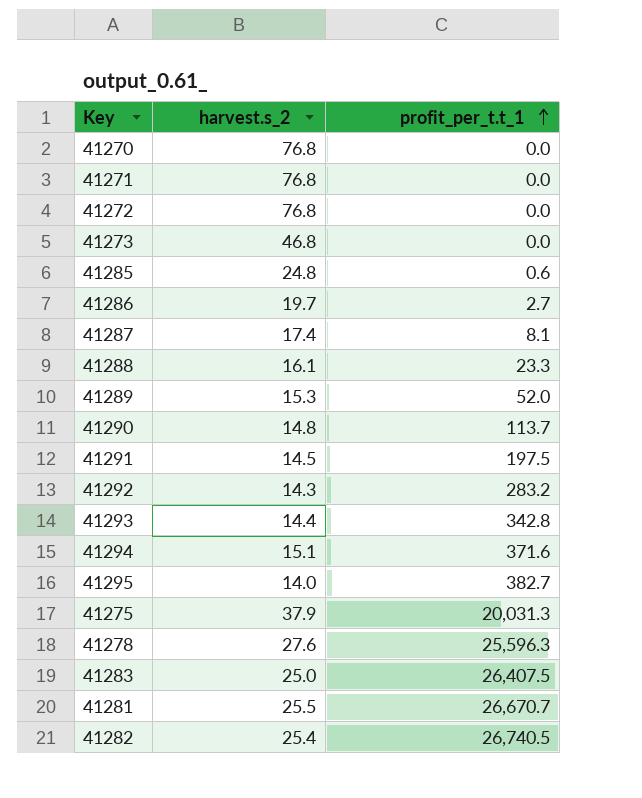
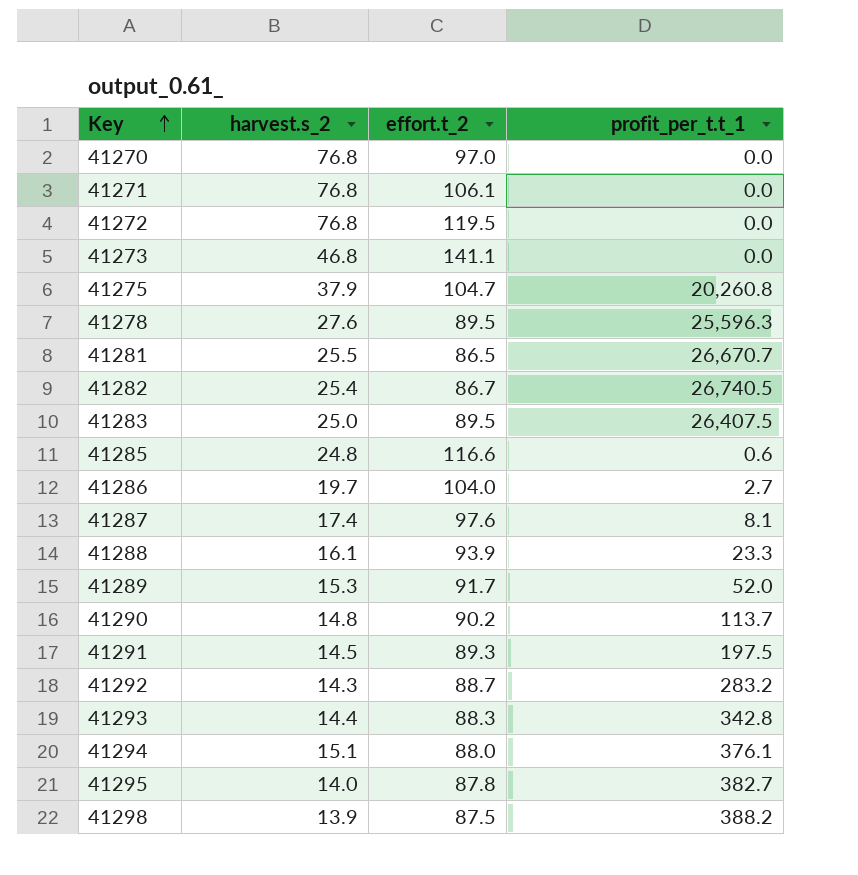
row order: profit_per_t.t_1 ascending -> Key ascending
column effort.t_2 | position: none -> 3
41275 | profit_per_t.t_1: 20,031.3 -> 20,260.8
41294 | profit_per_t.t_1: 371.6 -> 376.1
row 41298: none -> 13.9 | 87.5 | 388.2

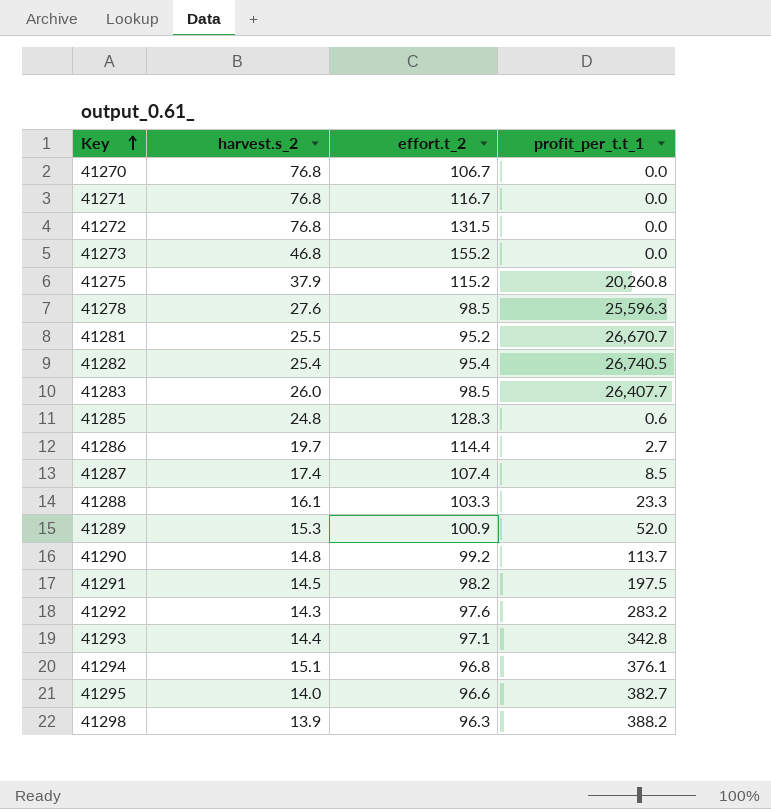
41270 | effort.t_2: 97.0 -> 106.7
41271 | effort.t_2: 106.1 -> 116.7
41272 | effort.t_2: 119.5 -> 131.5
41273 | effort.t_2: 141.1 -> 155.2
41275 | effort.t_2: 104.7 -> 115.2
41278 | effort.t_2: 89.5 -> 98.5
41281 | effort.t_2: 86.5 -> 95.2
41282 | effort.t_2: 86.7 -> 95.4
41283 | harvest.s_2: 25.0 -> 26.0
41283 | effort.t_2: 89.5 -> 98.5
41283 | profit_per_t.t_1: 26,407.5 -> 26,407.7
41285 | effort.t_2: 116.6 -> 128.3
41286 | effort.t_2: 104.0 -> 114.4
41287 | effort.t_2: 97.6 -> 107.4
41287 | profit_per_t.t_1: 8.1 -> 8.5
41288 | effort.t_2: 93.9 -> 103.3
41289 | effort.t_2: 91.7 -> 100.9
41290 | effort.t_2: 90.2 -> 99.2
41291 | effort.t_2: 89.3 -> 98.2
41292 | effort.t_2: 88.7 -> 97.6
41293 | effort.t_2: 88.3 -> 97.1
41294 | effort.t_2: 88.0 -> 96.8
41295 | effort.t_2: 87.8 -> 96.6
41298 | effort.t_2: 87.5 -> 96.3

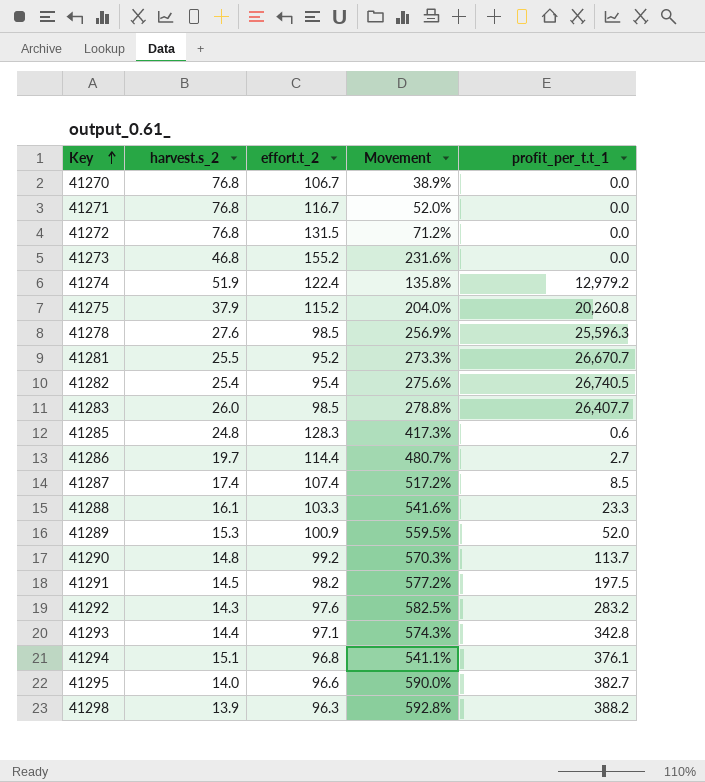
column Movement | formula: none -> ([effort.t_2] - [harvest.s_2]) / [harvest.s_2]
row 41274: none -> 51.9 | 122.4 | 135.8% | 12,979.2

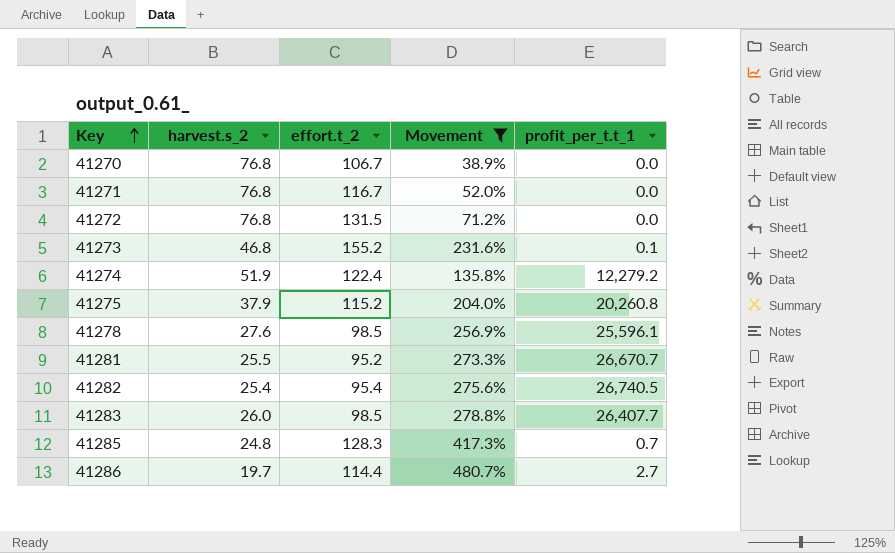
filter: none -> Movement <= 480.7%
41273 | profit_per_t.t_1: 0.0 -> 0.1
41274 | profit_per_t.t_1: 12,979.2 -> 12,279.2
41278 | profit_per_t.t_1: 25,596.3 -> 25,596.1
41285 | profit_per_t.t_1: 0.6 -> 0.7

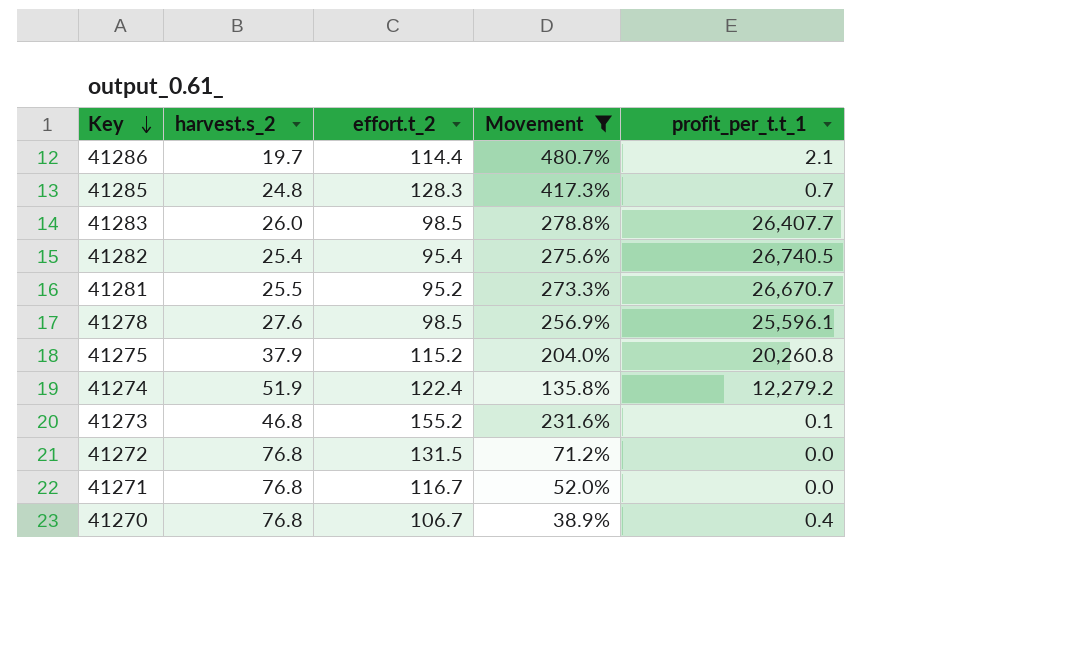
row order: Key ascending -> Key descending
41286 | profit_per_t.t_1: 2.7 -> 2.1
41270 | profit_per_t.t_1: 0.0 -> 0.4

